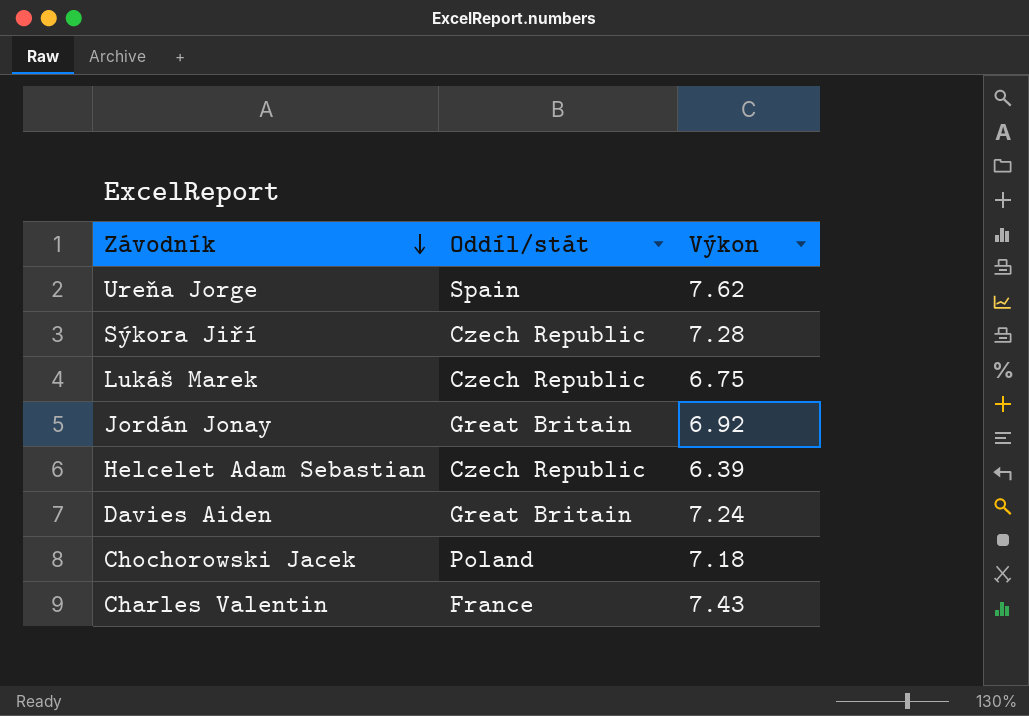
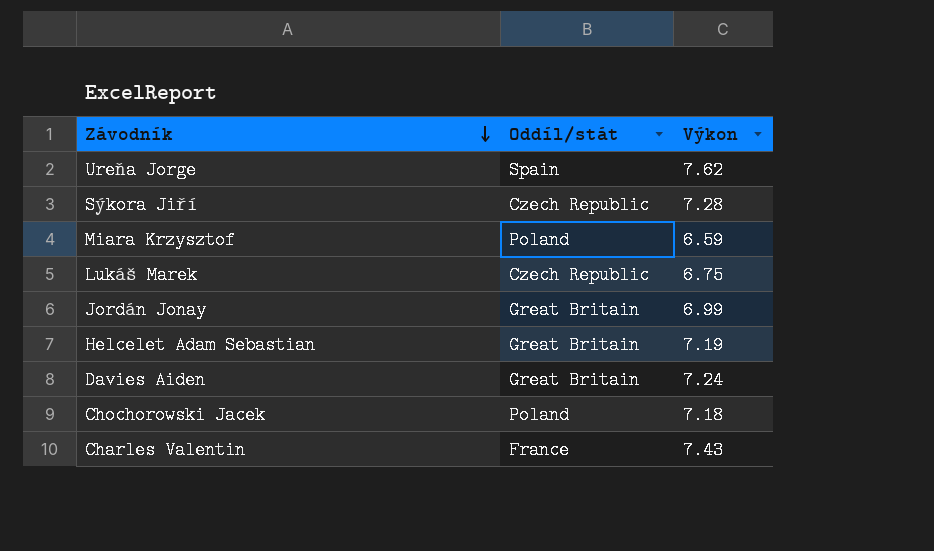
row Miara Krzysztof: none -> Poland | 6.59
Jordán Jonay | Výkon: 6.92 -> 6.99
Helcelet Adam Sebastian | Oddíl/stát: Czech Republic -> Great Britain
Helcelet Adam Sebastian | Výkon: 6.39 -> 7.19

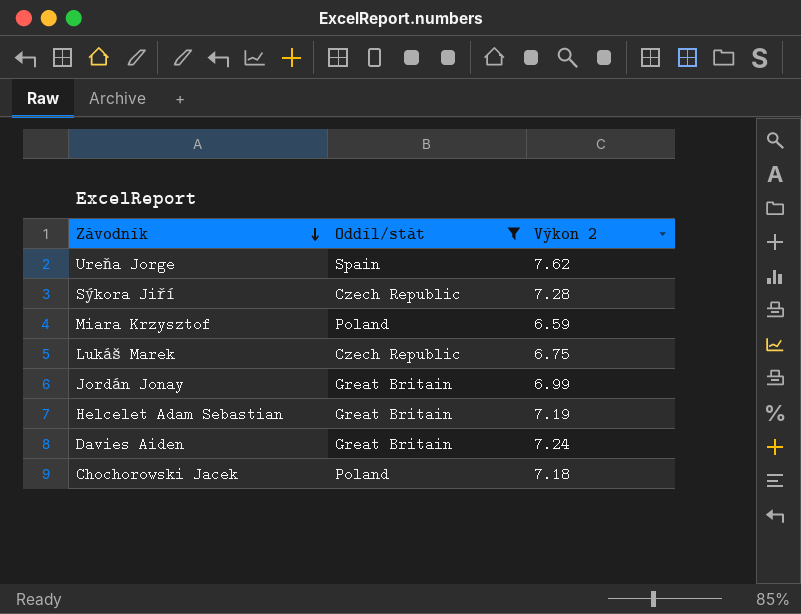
filter: none -> Oddíl/stát != France
column name: Výkon -> Výkon 2

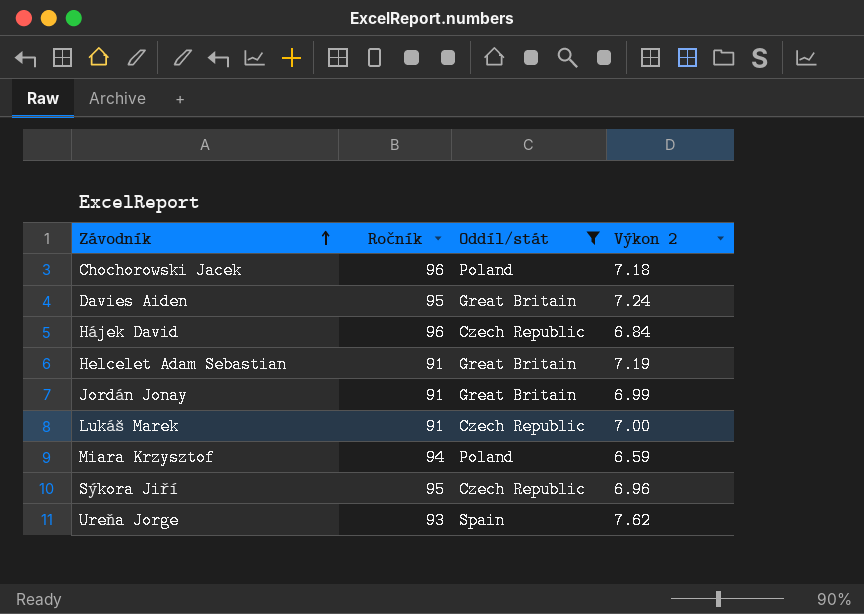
row order: Závodník descending -> Závodník ascending
column Ročník | position: none -> 2
row Hájek David: none -> 96 | Czech Republic | 6.84
Lukáš Marek | Výkon 2: 6.75 -> 7.00
Sýkora Jiří | Výkon 2: 7.28 -> 6.96

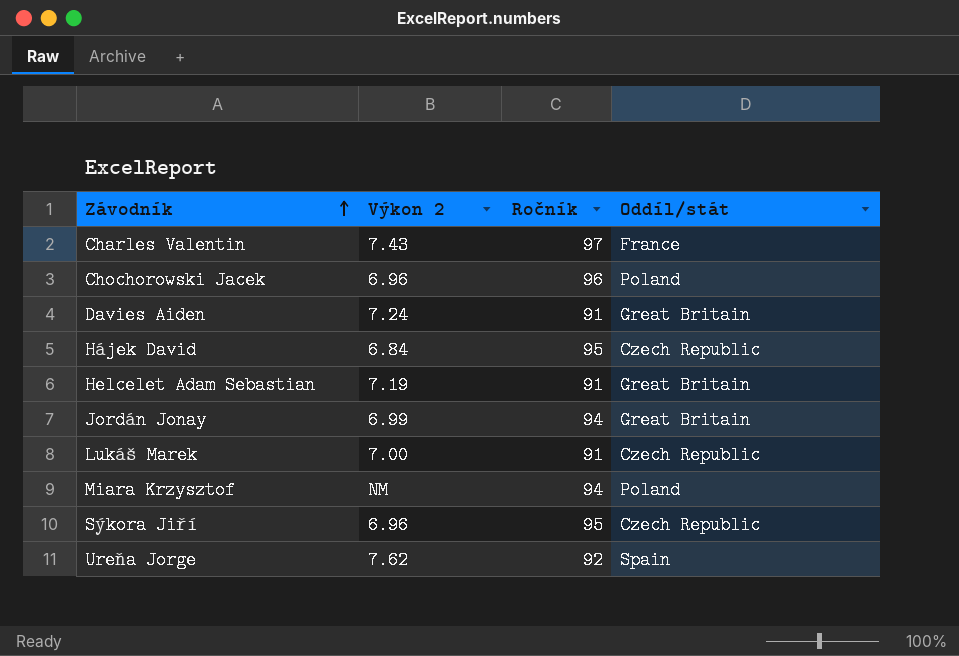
filter: Oddíl/stát != France -> none
column Výkon 2 | position: 4 -> 2
Chochorowski Jacek | Výkon 2: 7.18 -> 6.96
Davies Aiden | Ročník: 95 -> 91
Hájek David | Ročník: 96 -> 95
Jordán Jonay | Ročník: 91 -> 94
Miara Krzysztof | Výkon 2: 6.59 -> NM
Ureňa Jorge | Ročník: 93 -> 92

